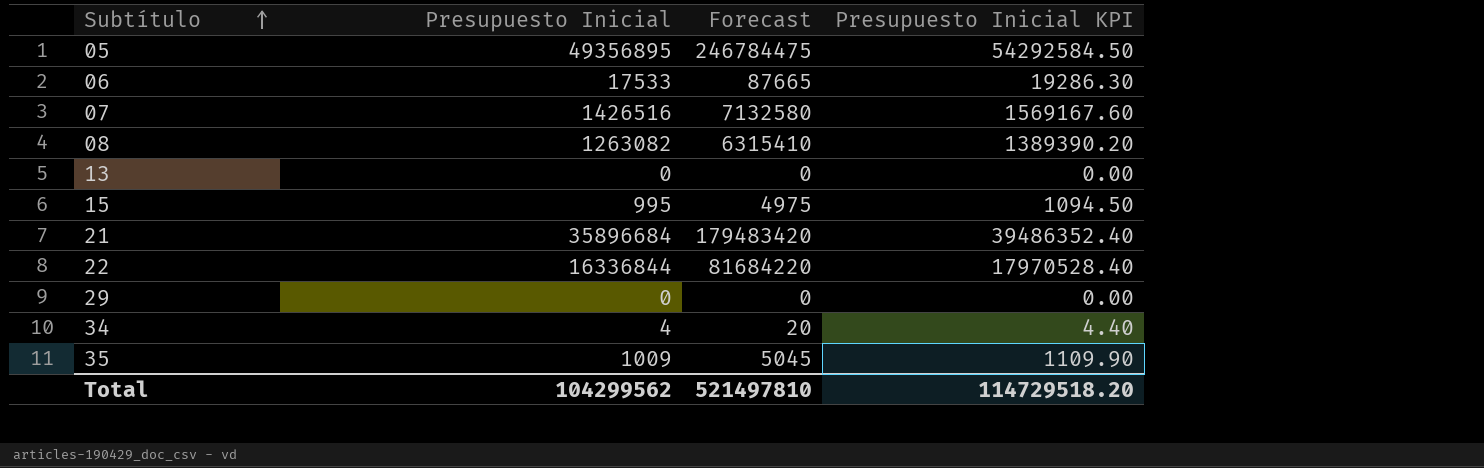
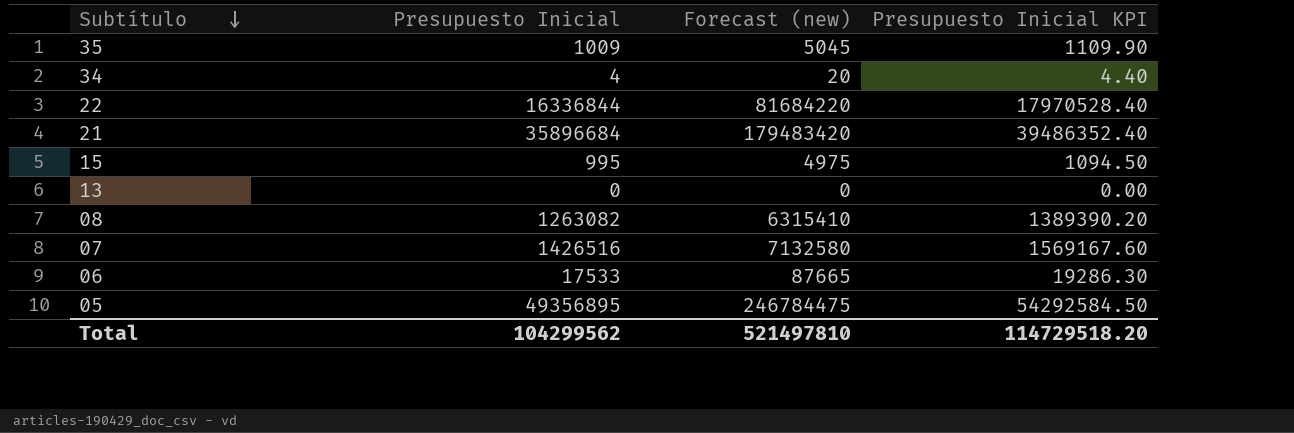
row order: Subtítulo ascending -> Subtítulo descending
column name: Forecast -> Forecast (new)
row 29: 0 | 0 | 0.00 -> none

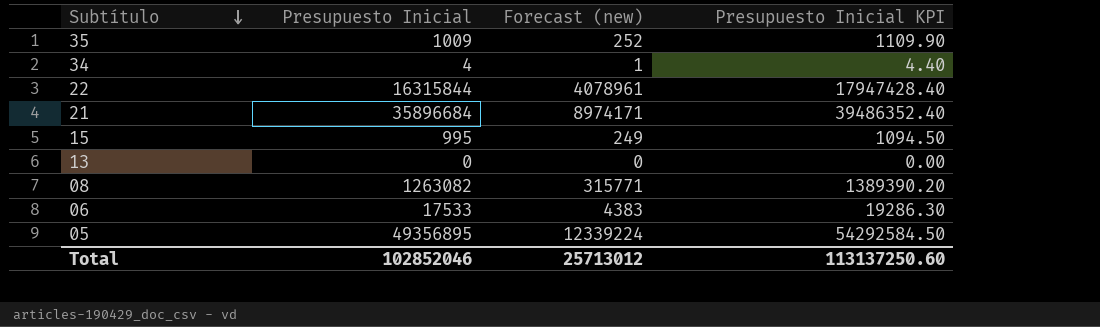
column Forecast (new) | formula: [Presupuesto Inicial] * 5 -> [Presupuesto Inicial] * 0.25
row 07: 1426516 | 7132580 | 1569167.60 -> none
22 | Presupuesto Inicial: 16336844 -> 16315844
22 | Presupuesto Inicial KPI: 17970528.40 -> 17947428.40
Total | Presupuesto Inicial: 104299562 -> 102852046
Total | Forecast (new): 521497810 -> 25713012
Total | Presupuesto Inicial KPI: 114729518.20 -> 113137250.60

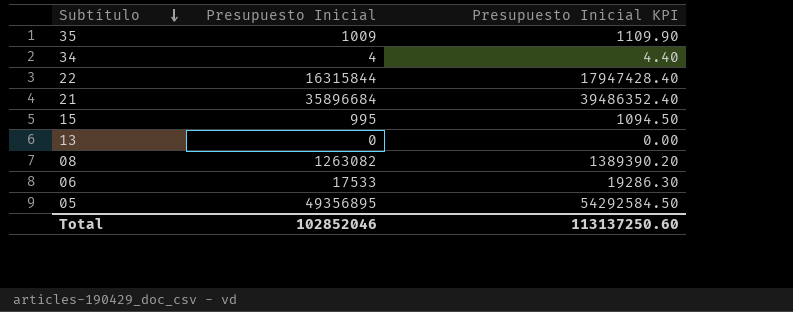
column Forecast (new) | formula: [Presupuesto Inicial] * 0.25 -> none

